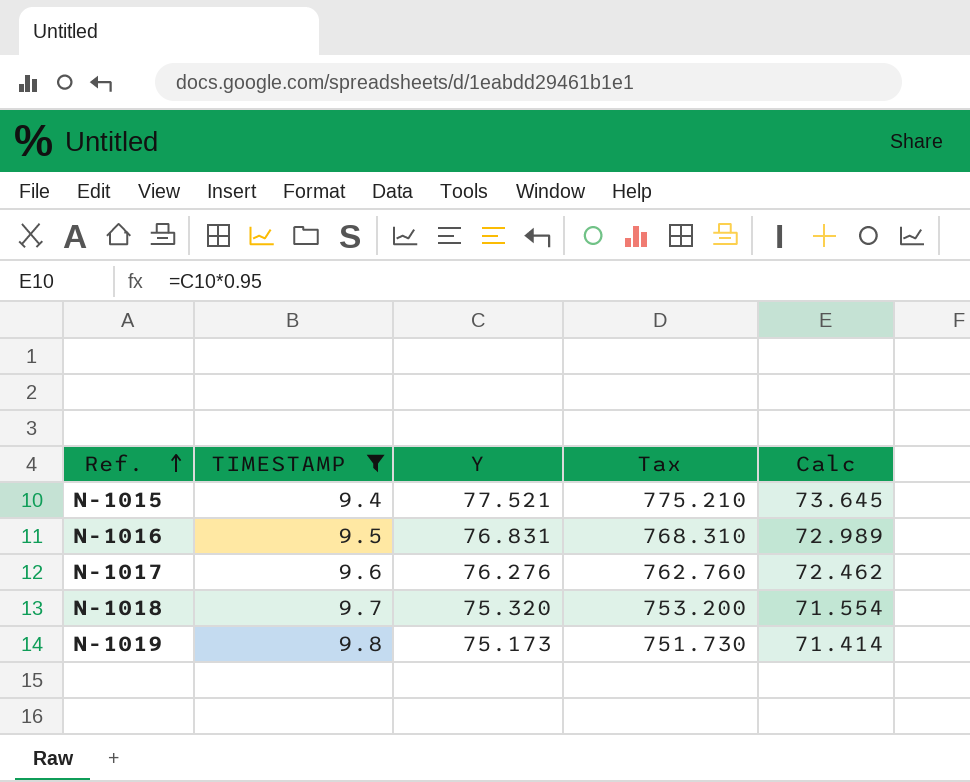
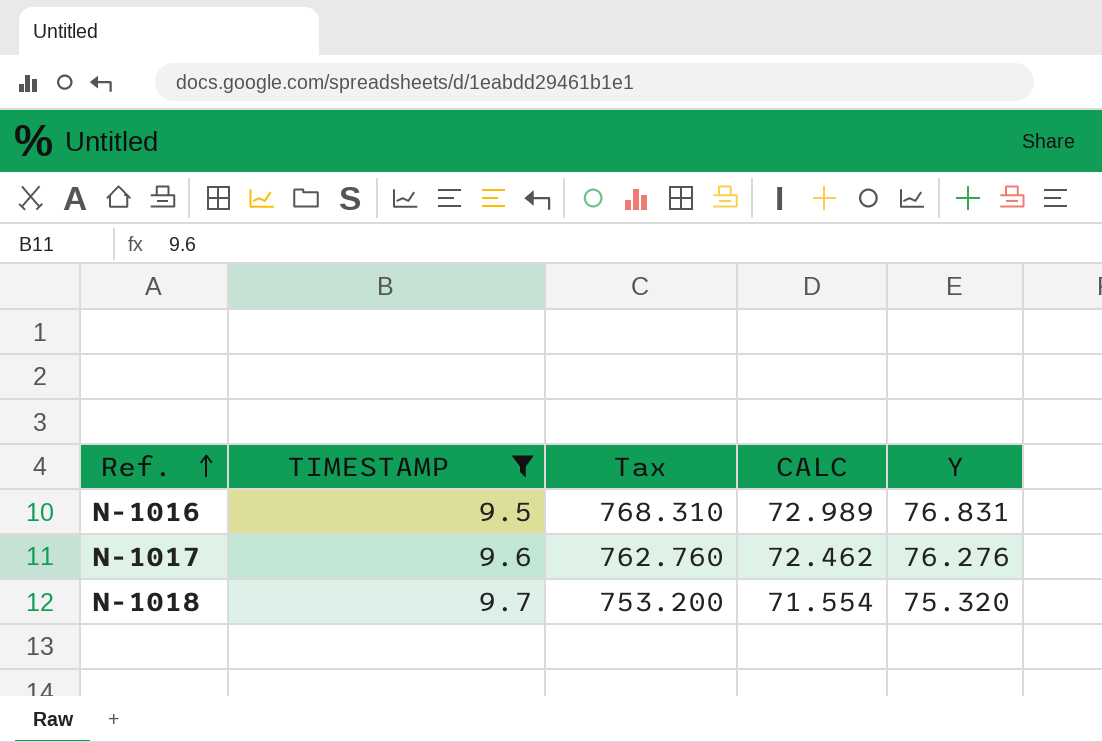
column name: Calc -> CALC
column Y | position: 3 -> 5
row N-1015: 9.4 | 77.521 | 775.210 | 73.645 -> none
row N-1019: 9.8 | 75.173 | 751.730 | 71.414 -> none

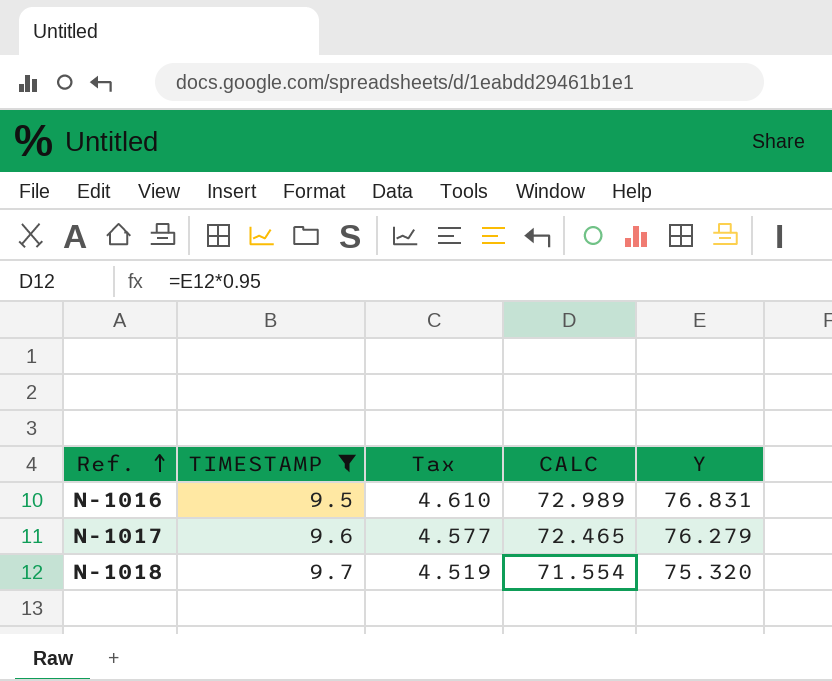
column Tax | formula: [Y] * 10 -> [Y] * 0.06
N-1017 | CALC: 72.462 -> 72.465
N-1017 | Y: 76.276 -> 76.279

